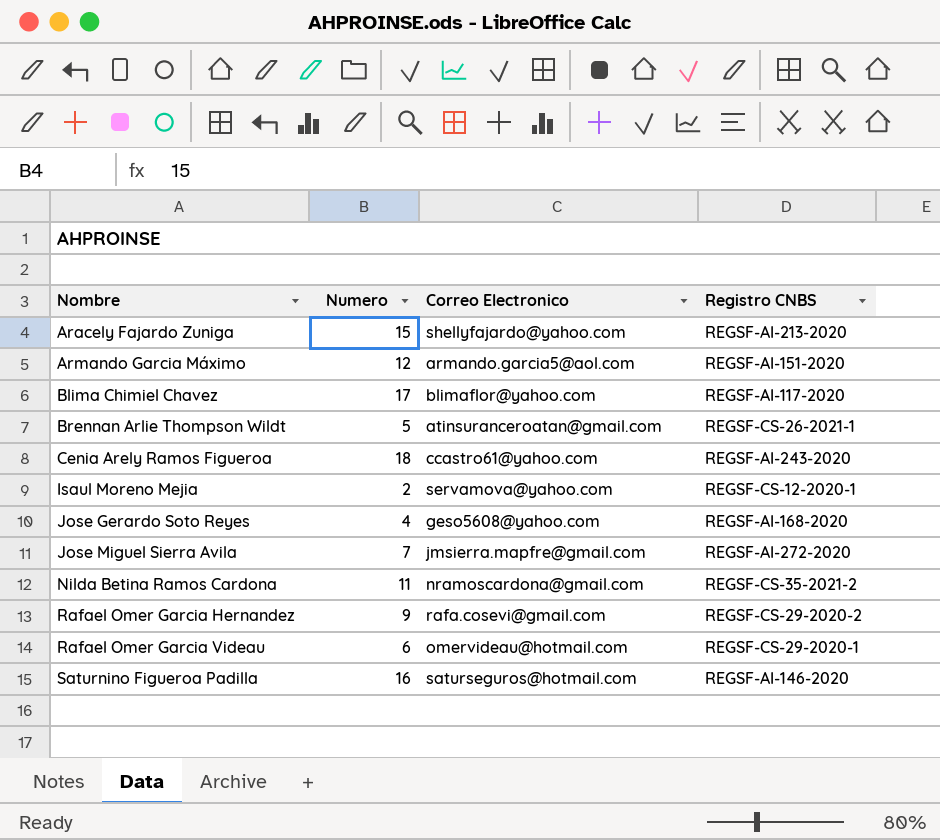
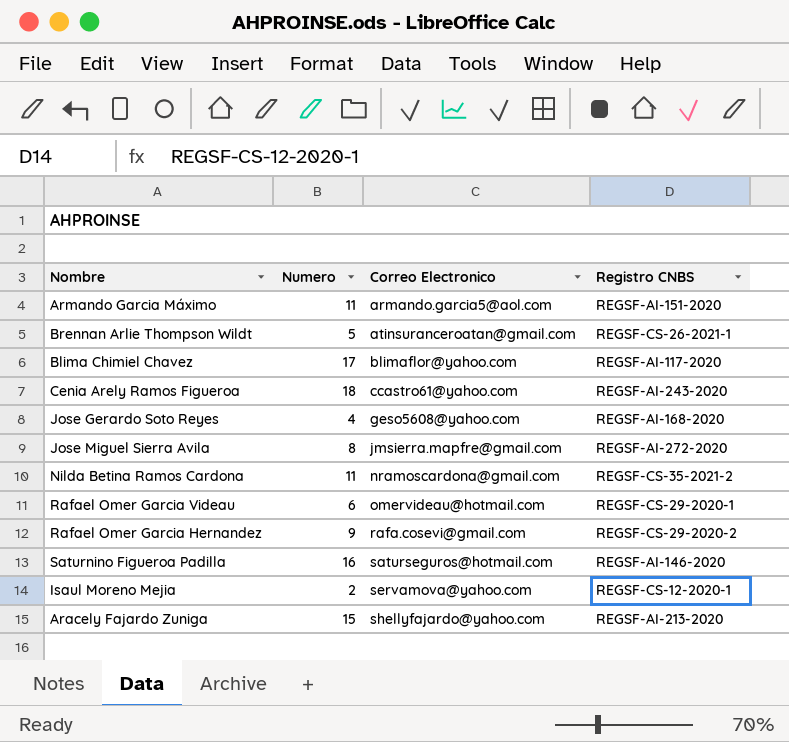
row order: Nombre ascending -> Correo Electronico ascending
Armando Garcia Máximo | Numero: 12 -> 11
Jose Miguel Sierra Avila | Numero: 7 -> 8

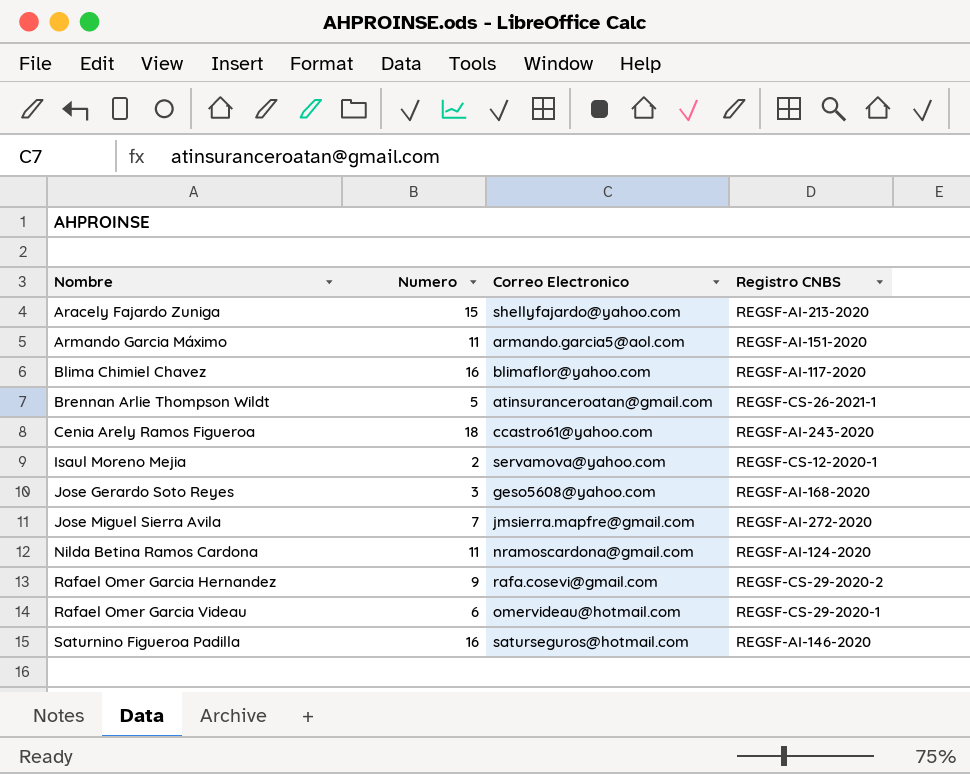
row order: Correo Electronico ascending -> Nombre ascending
Blima Chimiel Chavez | Numero: 17 -> 16
Jose Gerardo Soto Reyes | Numero: 4 -> 3
Jose Miguel Sierra Avila | Numero: 8 -> 7
Nilda Betina Ramos Cardona | Registro CNBS: REGSF-CS-35-2021-2 -> REGSF-AI-124-2020

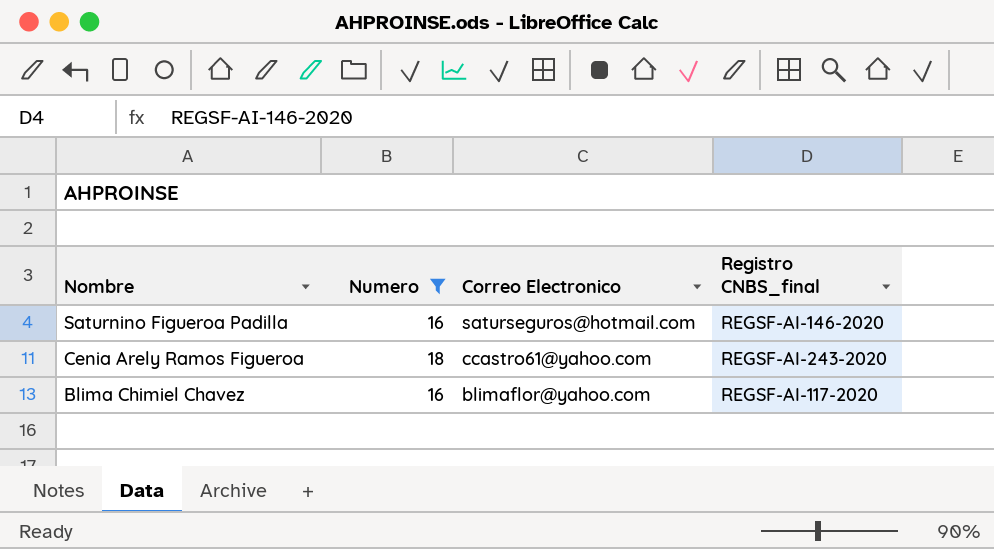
filter: none -> Numero >= 16
row order: Nombre ascending -> Nombre descending
column name: Registro CNBS -> Registro CNBS_final

